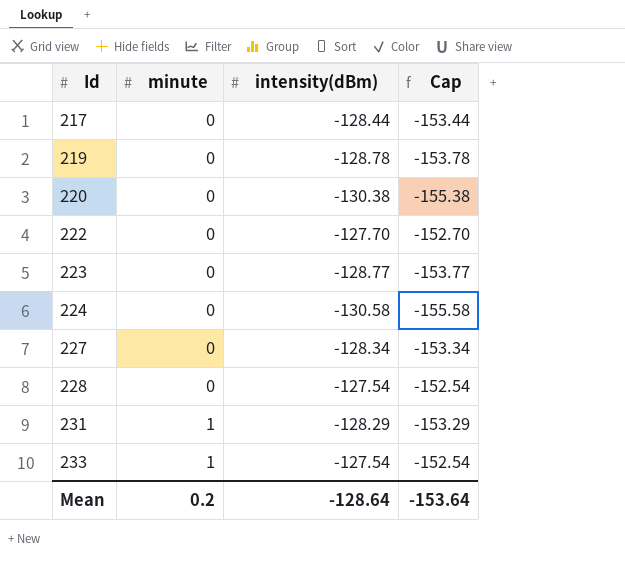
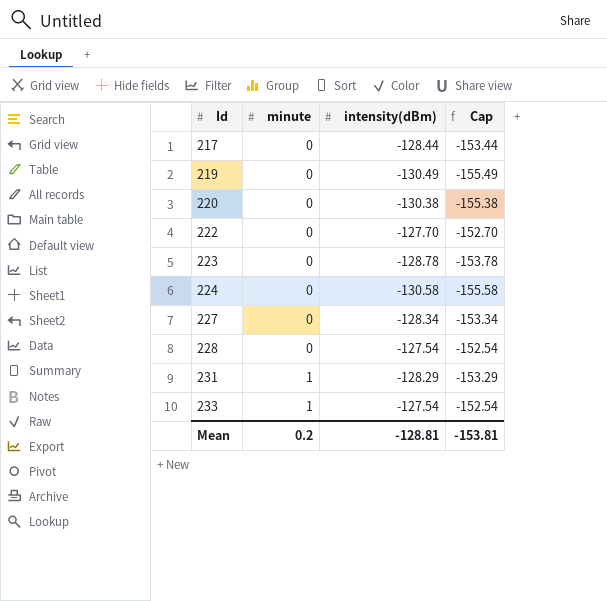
219 | intensity(dBm): -128.78 -> -130.49
219 | Cap: -153.78 -> -155.49
223 | intensity(dBm): -128.77 -> -128.78
223 | Cap: -153.77 -> -153.78
Mean | intensity(dBm): -128.64 -> -128.81
Mean | Cap: -153.64 -> -153.81

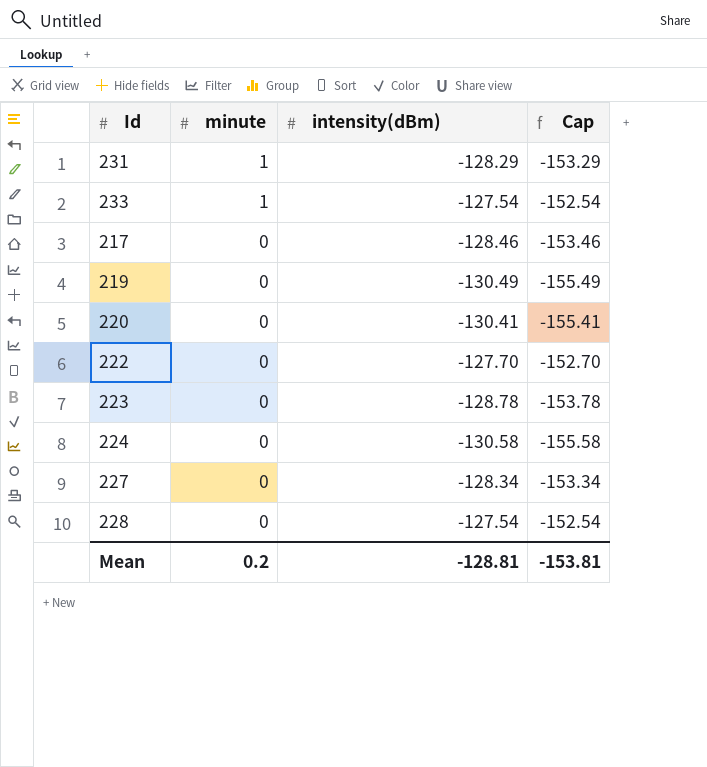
row order: Id ascending -> minute descending
217 | intensity(dBm): -128.44 -> -128.46
217 | Cap: -153.44 -> -153.46
220 | intensity(dBm): -130.38 -> -130.41
220 | Cap: -155.38 -> -155.41

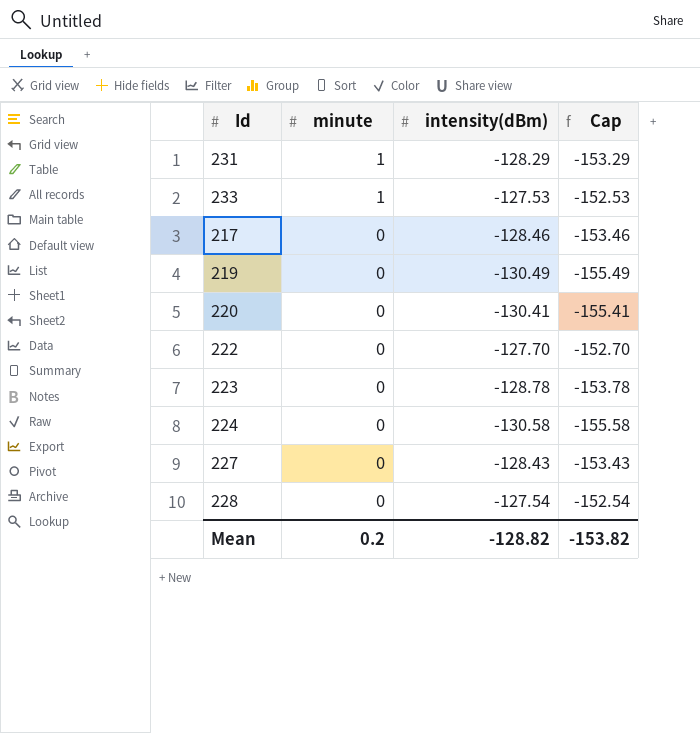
233 | intensity(dBm): -127.54 -> -127.53
233 | Cap: -152.54 -> -152.53
227 | intensity(dBm): -128.34 -> -128.43
227 | Cap: -153.34 -> -153.43
Mean | intensity(dBm): -128.81 -> -128.82
Mean | Cap: -153.81 -> -153.82

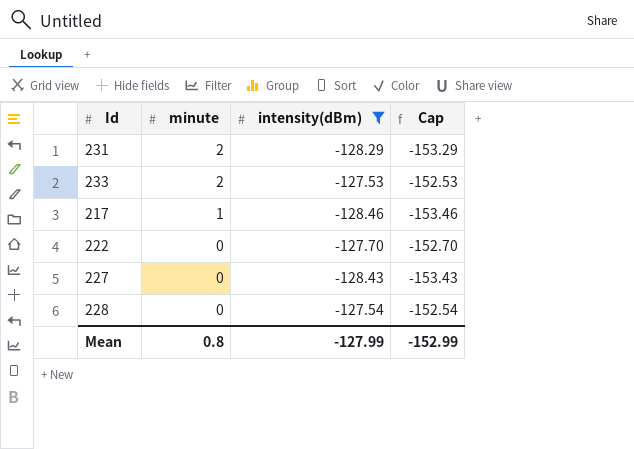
filter: none -> intensity(dBm) >= -128.46
231 | minute: 1 -> 2
233 | minute: 1 -> 2
217 | minute: 0 -> 1
Mean | minute: 0.2 -> 0.8
Mean | intensity(dBm): -128.82 -> -127.99
Mean | Cap: -153.82 -> -152.99

